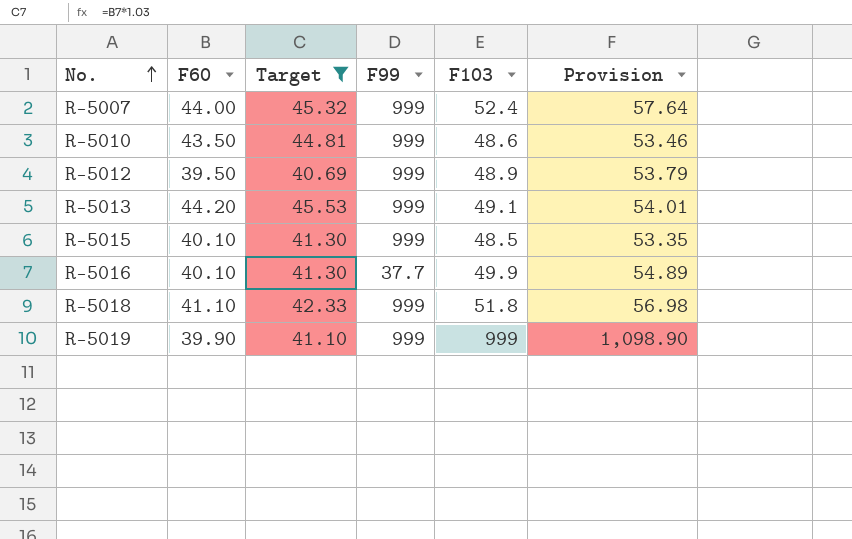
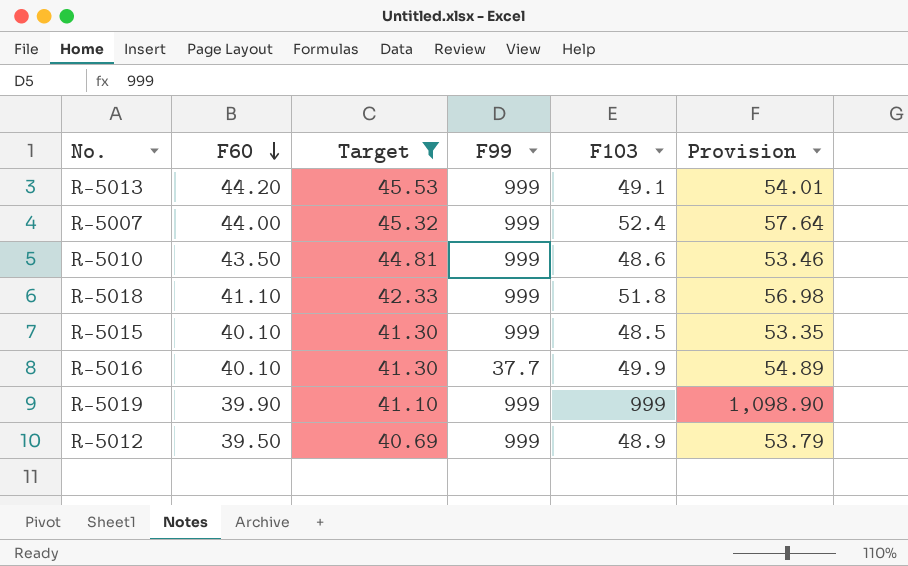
row order: No. ascending -> F60 descending

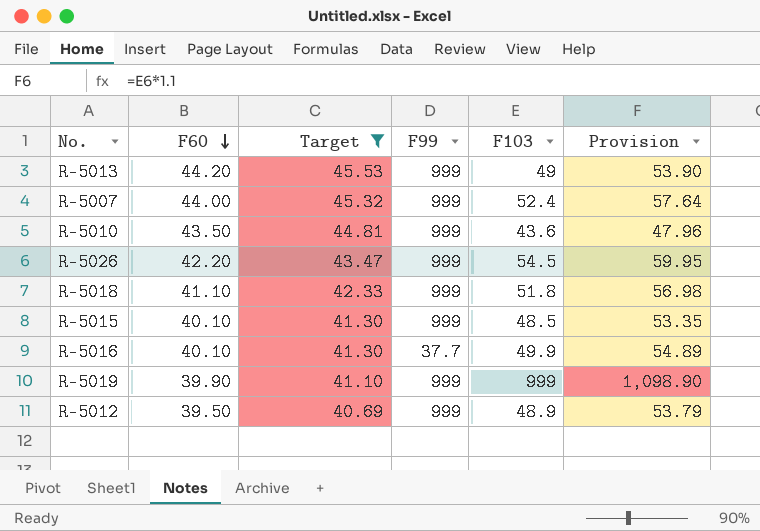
R-5013 | F103: 49.1 -> 49
R-5013 | Provision: 54.01 -> 53.90
R-5010 | F103: 48.6 -> 43.6
R-5010 | Provision: 53.46 -> 47.96
row R-5026: none -> 42.20 | 43.47 | 999 | 54.5 | 59.95

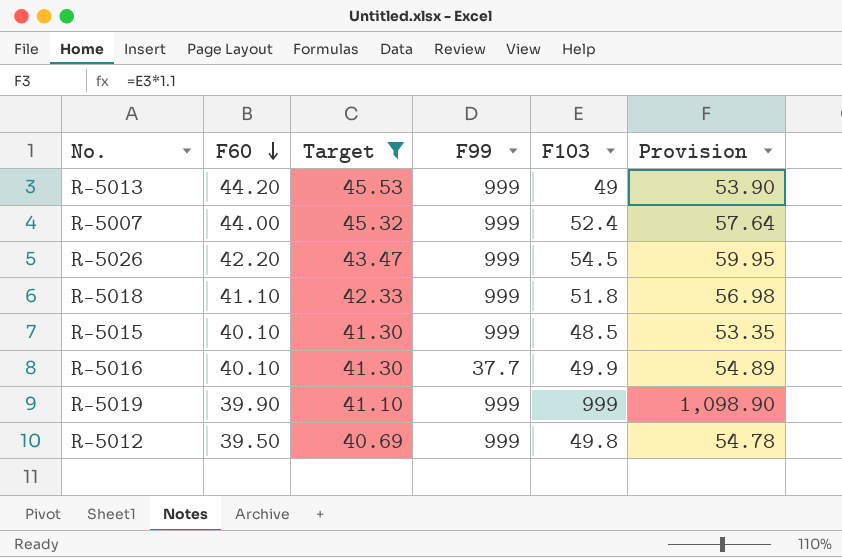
row R-5010: 43.50 | 44.81 | 999 | 43.6 | 47.96 -> none
R-5012 | F103: 48.9 -> 49.8
R-5012 | Provision: 53.79 -> 54.78

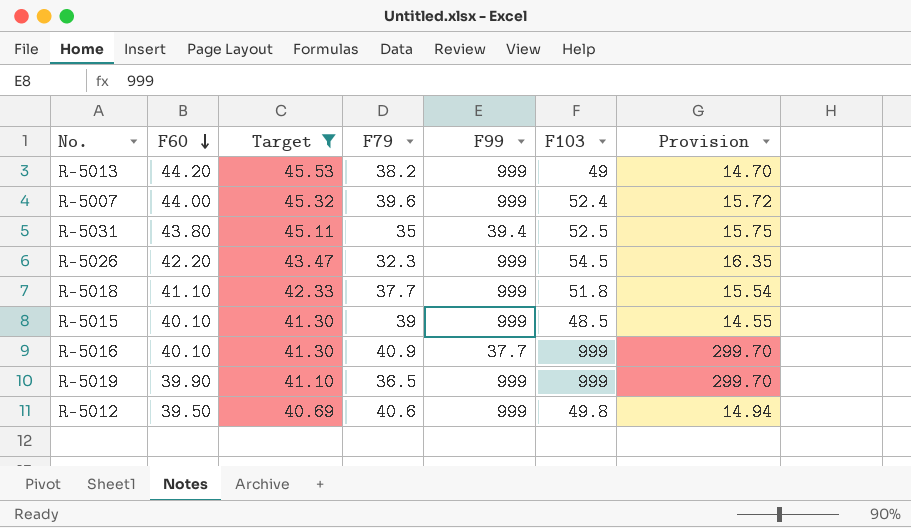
column F79 | position: none -> 4
column Provision | formula: [F103] * 1.1 -> [F103] * 0.3
row R-5031: none -> 43.80 | 45.11 | 35 | 39.4 | 52.5 | 15.75
R-5016 | F103: 49.9 -> 999

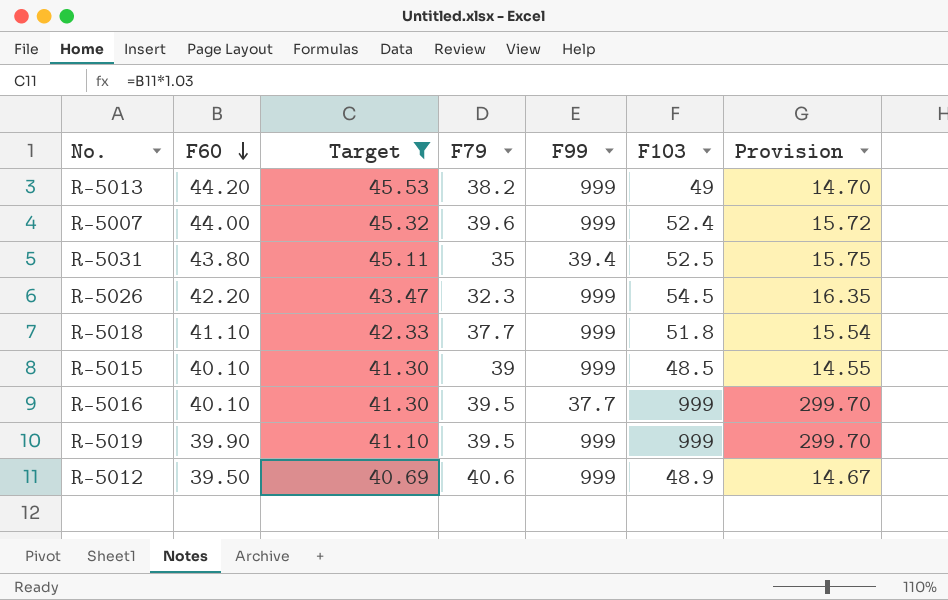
R-5016 | F79: 40.9 -> 39.5
R-5019 | F79: 36.5 -> 39.5
R-5012 | F103: 49.8 -> 48.9
R-5012 | Provision: 14.94 -> 14.67

